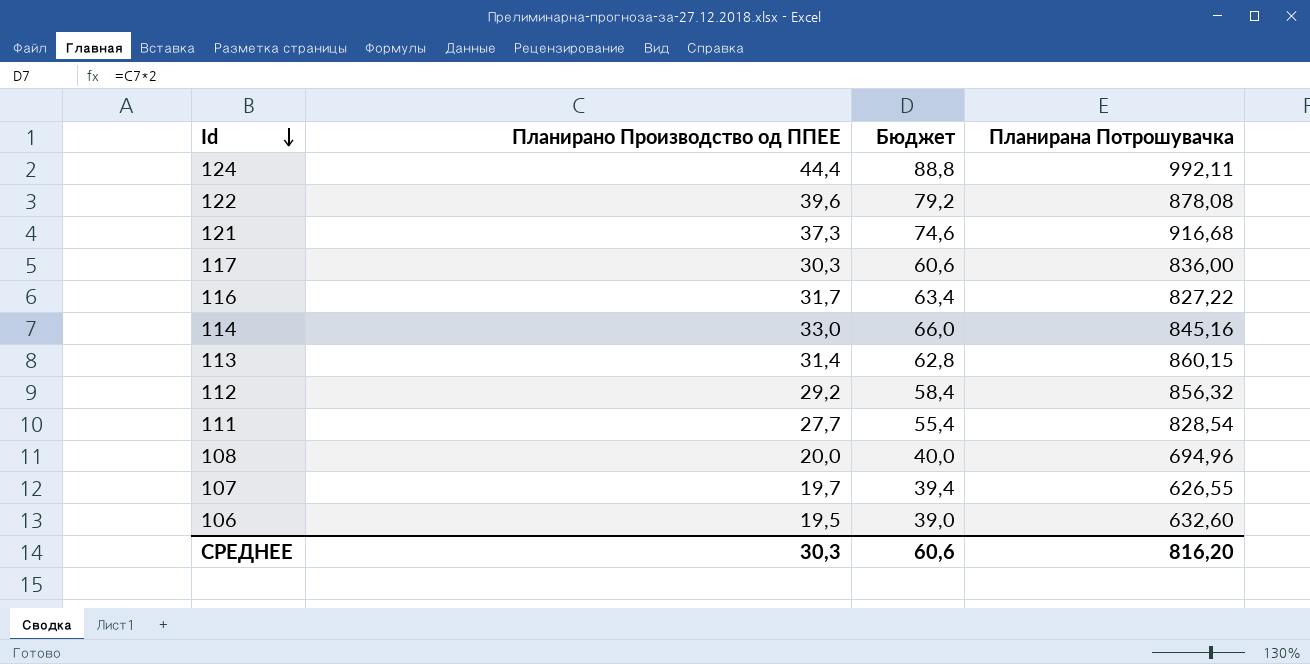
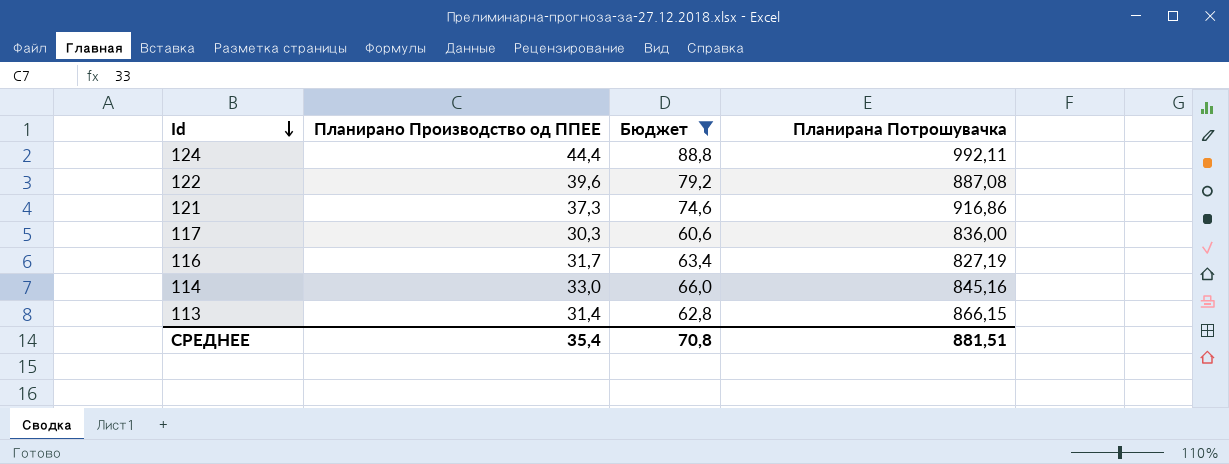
filter: none -> Бюджет >= 60,6
122 | Планирана Потрошувачка: 878,08 -> 887,08
121 | Планирана Потрошувачка: 916,68 -> 916,86
116 | Планирана Потрошувачка: 827,22 -> 827,19
113 | Планирана Потрошувачка: 860,15 -> 866,15
СРЕДНЕЕ | Планирано Производство од ППЕЕ: 30,3 -> 35,4
СРЕДНЕЕ | Бюджет: 60,6 -> 70,8
СРЕДНЕЕ | Планирана Потрошувачка: 816,20 -> 881,51

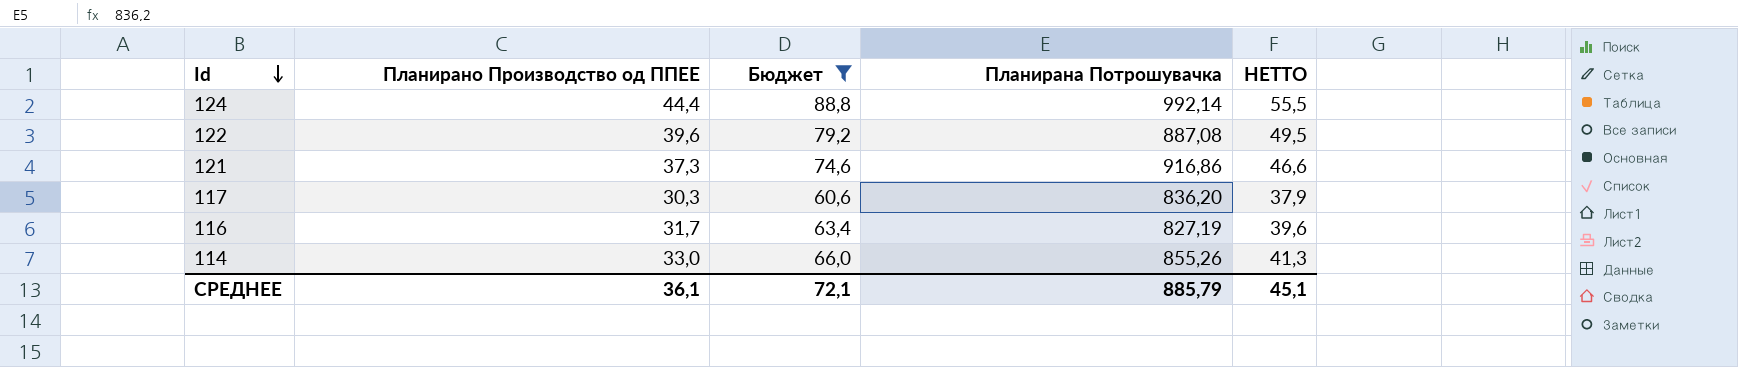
column НЕТТО | formula: none -> [Планирано Производство од ППЕЕ] * 1,25
row 113: 31,4 | 62,8 | 866,15 -> none
124 | Планирана Потрошувачка: 992,11 -> 992,14
117 | Планирана Потрошувачка: 836,00 -> 836,20
114 | Планирана Потрошувачка: 845,16 -> 855,26
СРЕДНЕЕ | Планирано Производство од ППЕЕ: 35,4 -> 36,1
СРЕДНЕЕ | Бюджет: 70,8 -> 72,1
СРЕДНЕЕ | Планирана Потрошувачка: 881,51 -> 885,79

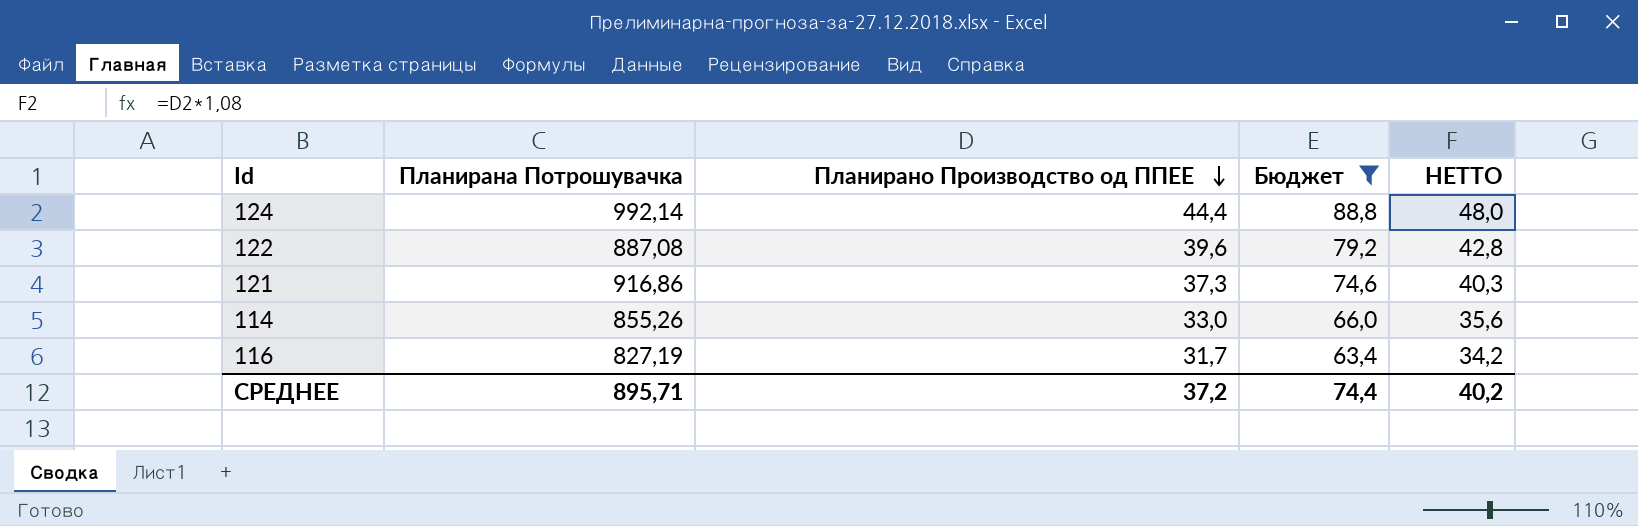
row order: Id descending -> Планирано Производство од ППЕЕ descending
column Планирана Потрошувачка | position: 4 -> 2
column НЕТТО | formula: [Планирано Производство од ППЕЕ] * 1,25 -> [Планирано Производство од ППЕЕ] * 1,08
row 117: 30,3 | 60,6 | 836,20 | 37,9 -> none
СРЕДНЕЕ | Планирана Потрошувачка: 885,79 -> 895,71
СРЕДНЕЕ | Планирано Производство од ППЕЕ: 36,1 -> 37,2
СРЕДНЕЕ | Бюджет: 72,1 -> 74,4
СРЕДНЕЕ | НЕТТО: 45,1 -> 40,2

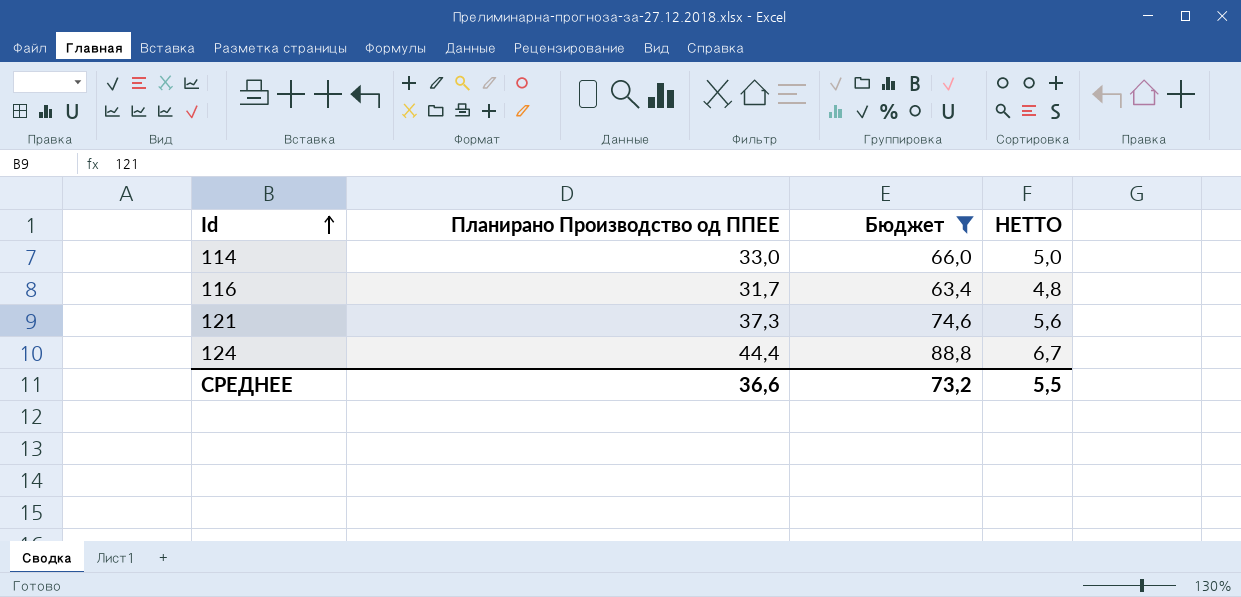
row order: Планирано Производство од ППЕЕ descending -> Id ascending
column Планирана Потрошувачка | position: 2 -> none
column НЕТТО | formula: [Планирано Производство од ППЕЕ] * 1,08 -> [Планирано Производство од ППЕЕ] * 0,15
row 122: 887,08 | 39,6 | 79,2 | 42,8 -> none
СРЕДНЕЕ | Планирано Производство од ППЕЕ: 37,2 -> 36,6
СРЕДНЕЕ | Бюджет: 74,4 -> 73,2
СРЕДНЕЕ | НЕТТО: 40,2 -> 5,5

